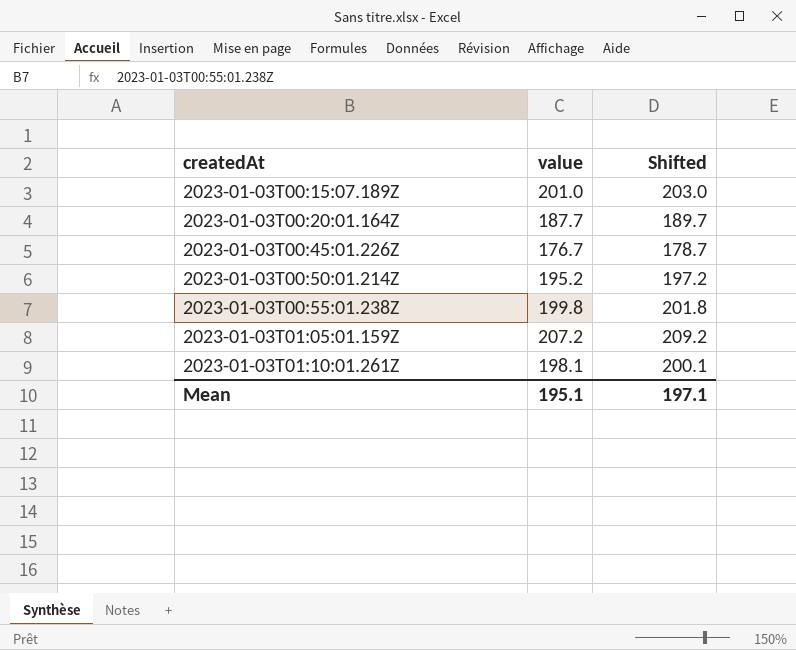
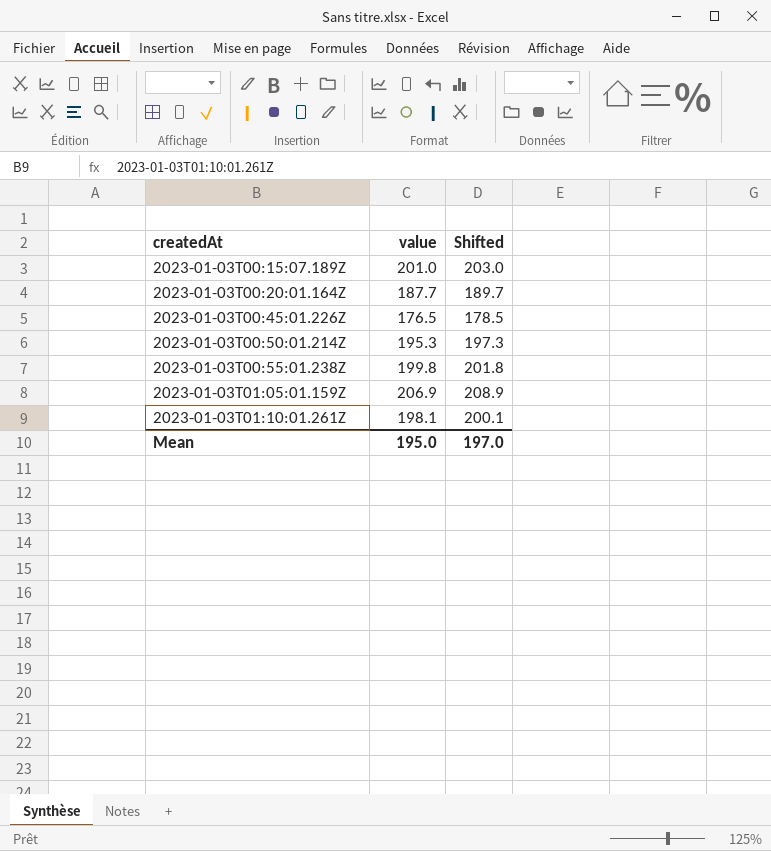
2023-01-03T00:45:01.226Z | value: 176.7 -> 176.5
2023-01-03T00:45:01.226Z | Shifted: 178.7 -> 178.5
2023-01-03T00:50:01.214Z | value: 195.2 -> 195.3
2023-01-03T00:50:01.214Z | Shifted: 197.2 -> 197.3
2023-01-03T01:05:01.159Z | value: 207.2 -> 206.9
2023-01-03T01:05:01.159Z | Shifted: 209.2 -> 208.9
Mean | value: 195.1 -> 195.0
Mean | Shifted: 197.1 -> 197.0

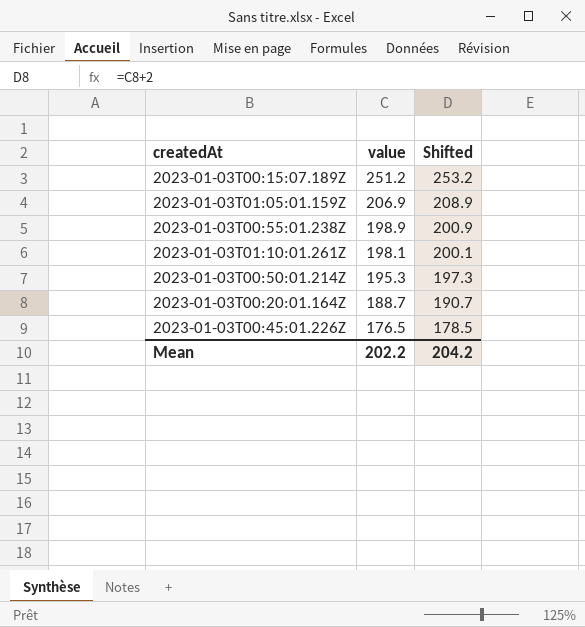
row order: createdAt ascending -> value descending
2023-01-03T00:15:07.189Z | value: 201.0 -> 251.2
2023-01-03T00:15:07.189Z | Shifted: 203.0 -> 253.2
2023-01-03T00:55:01.238Z | value: 199.8 -> 198.9
2023-01-03T00:55:01.238Z | Shifted: 201.8 -> 200.9
2023-01-03T00:20:01.164Z | value: 187.7 -> 188.7
2023-01-03T00:20:01.164Z | Shifted: 189.7 -> 190.7
Mean | value: 195.0 -> 202.2
Mean | Shifted: 197.0 -> 204.2

